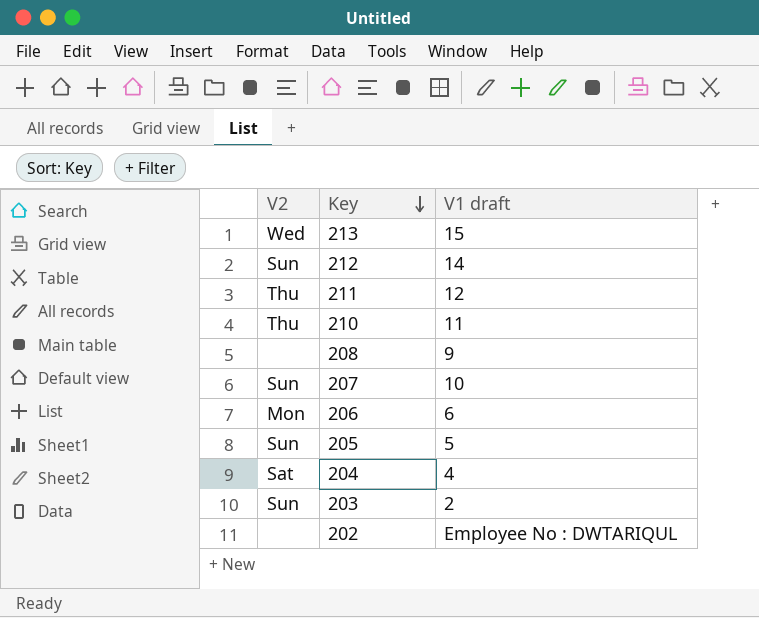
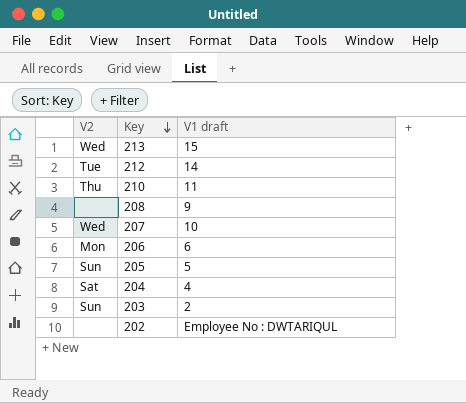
row 211: Thu | 12 -> none
212 | V2: Sun -> Tue
207 | V2: Sun -> Wed

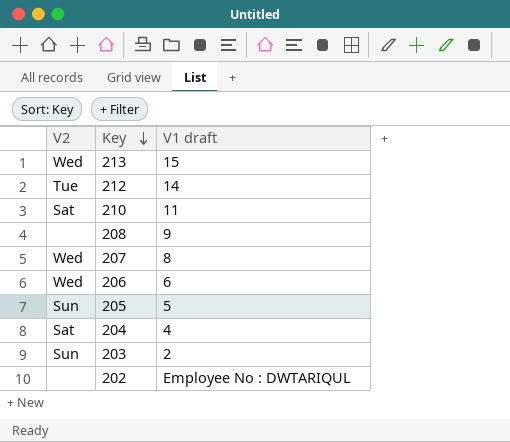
210 | V2: Thu -> Sat
207 | V1 draft: 10 -> 8
206 | V2: Mon -> Wed

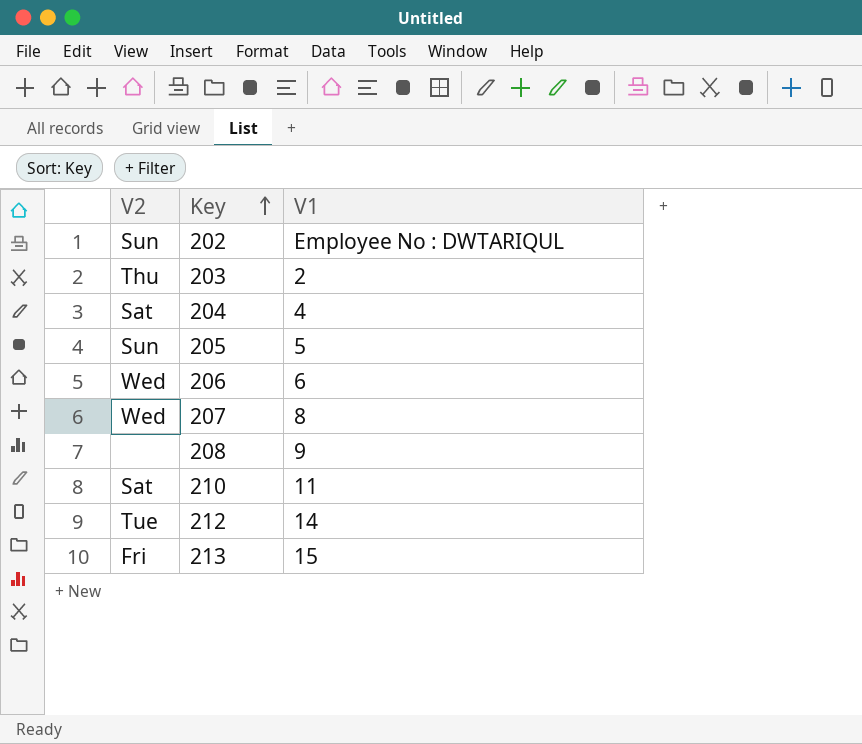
row order: Key descending -> Key ascending
column name: V1 draft -> V1
202 | V2: none -> Sun
203 | V2: Sun -> Thu
213 | V2: Wed -> Fri

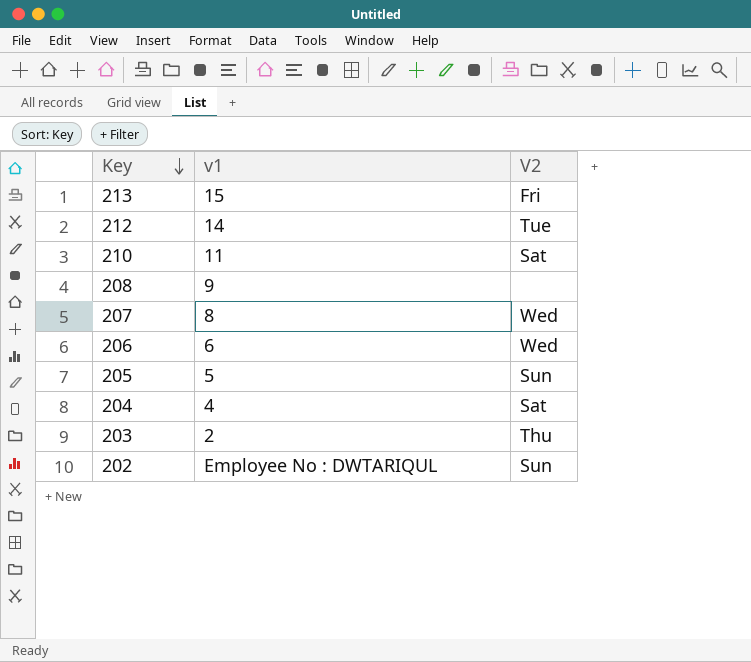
row order: Key ascending -> Key descending
column name: V1 -> v1
column V2 | position: 1 -> 3

